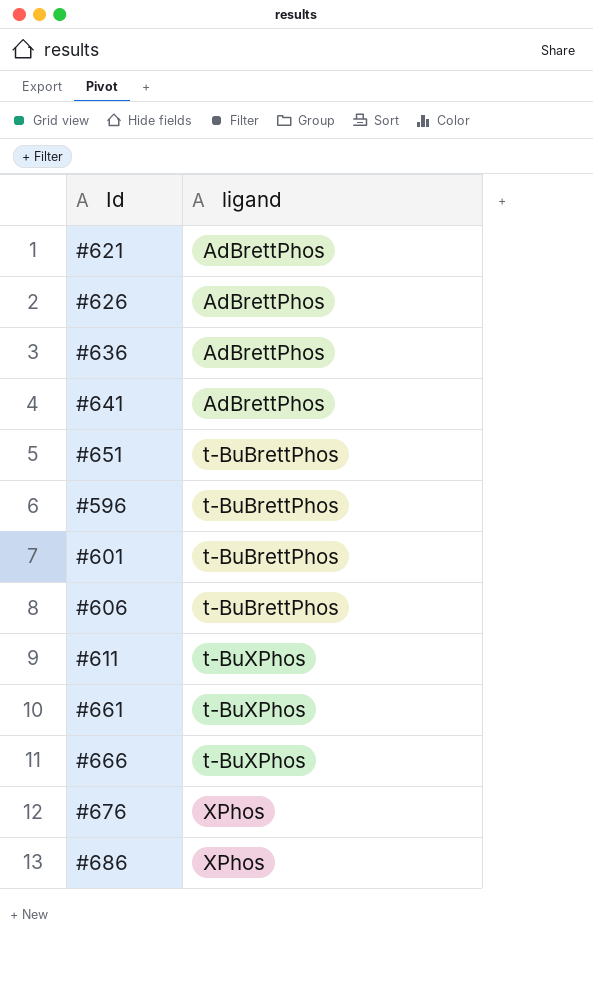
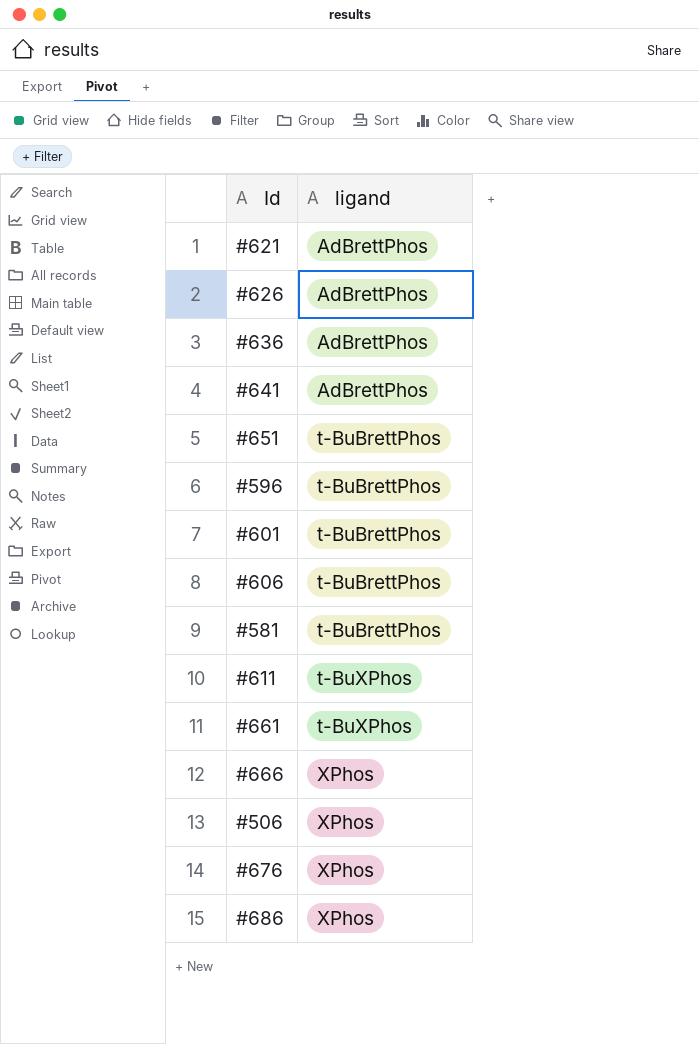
row #581: none -> t-BuBrettPhos
#666 | ligand: t-BuXPhos -> XPhos
row #506: none -> XPhos

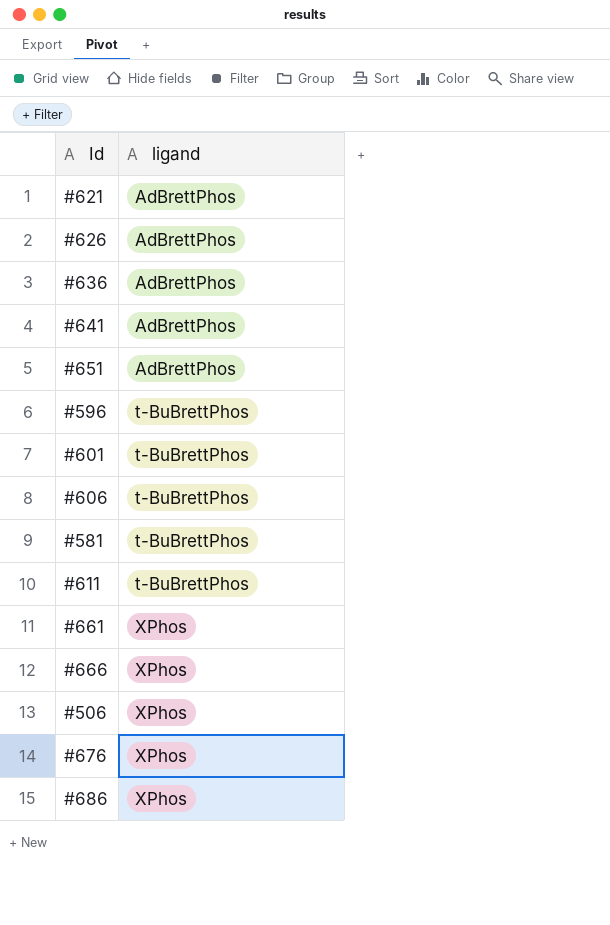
#651 | ligand: t-BuBrettPhos -> AdBrettPhos
#611 | ligand: t-BuXPhos -> t-BuBrettPhos
#661 | ligand: t-BuXPhos -> XPhos

